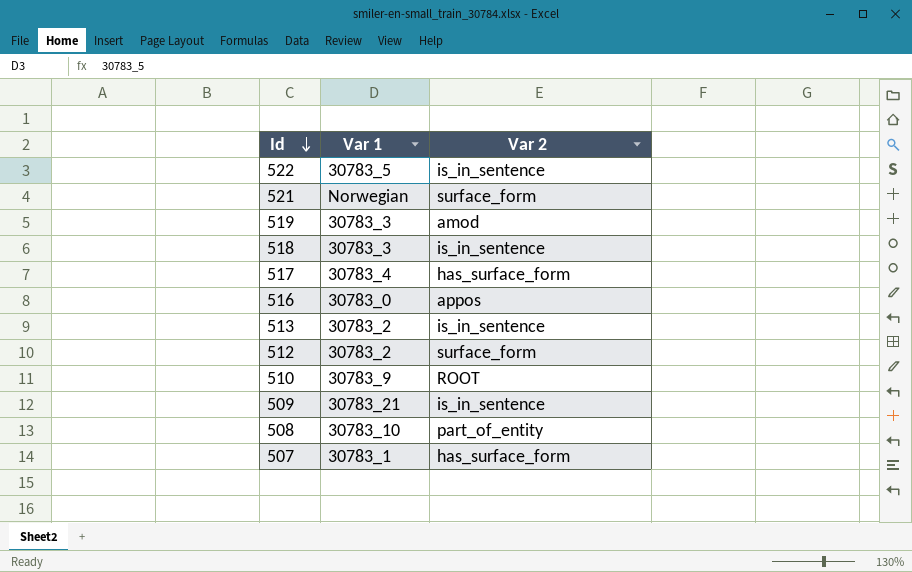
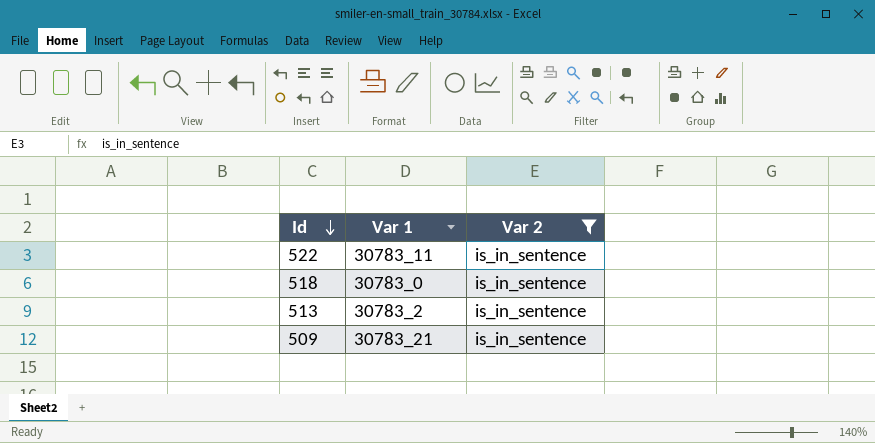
filter: none -> Var 2 = is_in_sentence
522 | Var 1: 30783_5 -> 30783_11
518 | Var 1: 30783_3 -> 30783_0

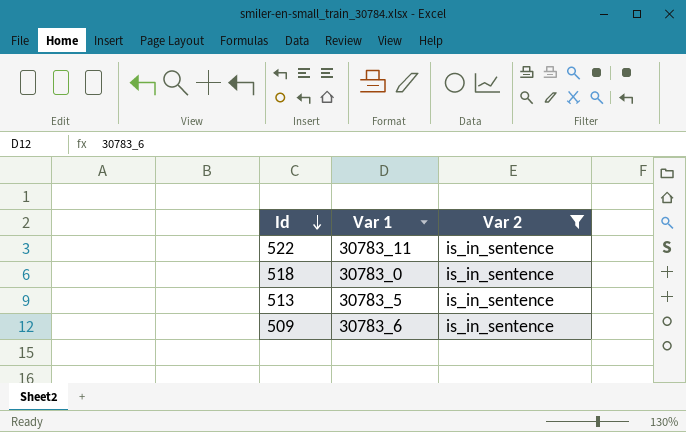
513 | Var 1: 30783_2 -> 30783_5
509 | Var 1: 30783_21 -> 30783_6

